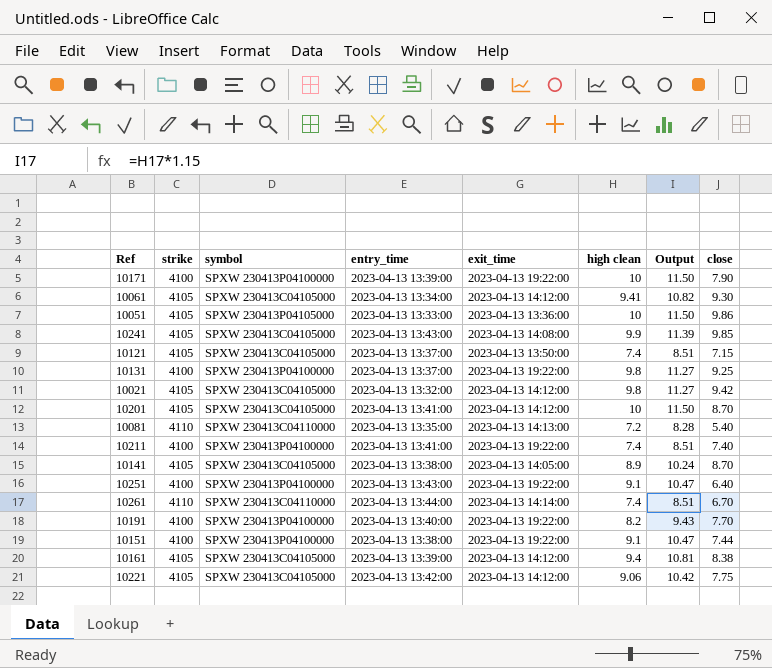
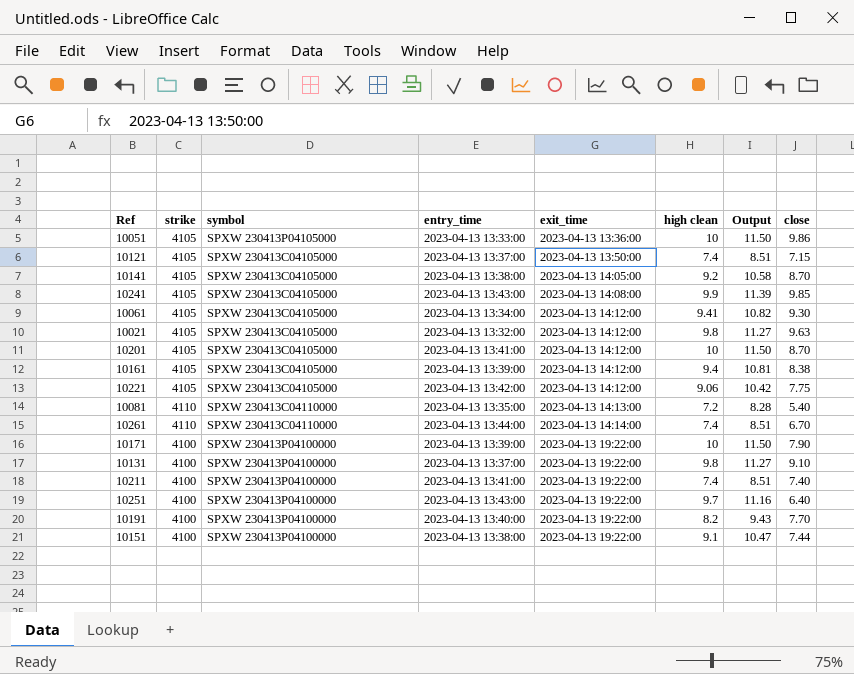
row order: none -> exit_time ascending
10141 | high clean: 8.9 -> 9.2
10141 | Output: 10.24 -> 10.58
10021 | close: 9.42 -> 9.63
10131 | close: 9.25 -> 9.10
10251 | high clean: 9.1 -> 9.7
10251 | Output: 10.47 -> 11.16

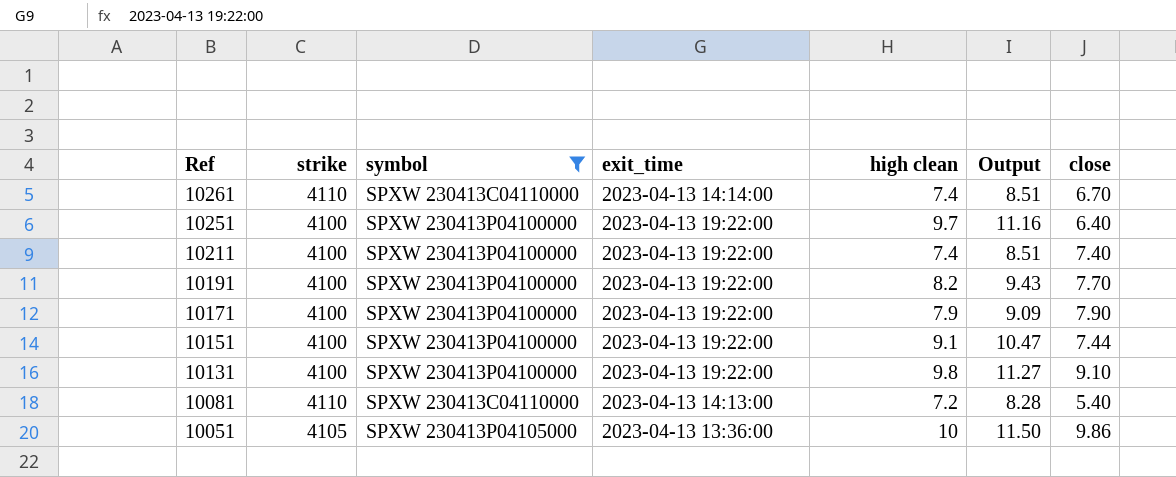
filter: none -> symbol != SPXW 230413C04105000
row order: exit_time ascending -> Ref descending
column entry_time | position: 4 -> none
10171 | high clean: 10 -> 7.9
10171 | Output: 11.50 -> 9.09

